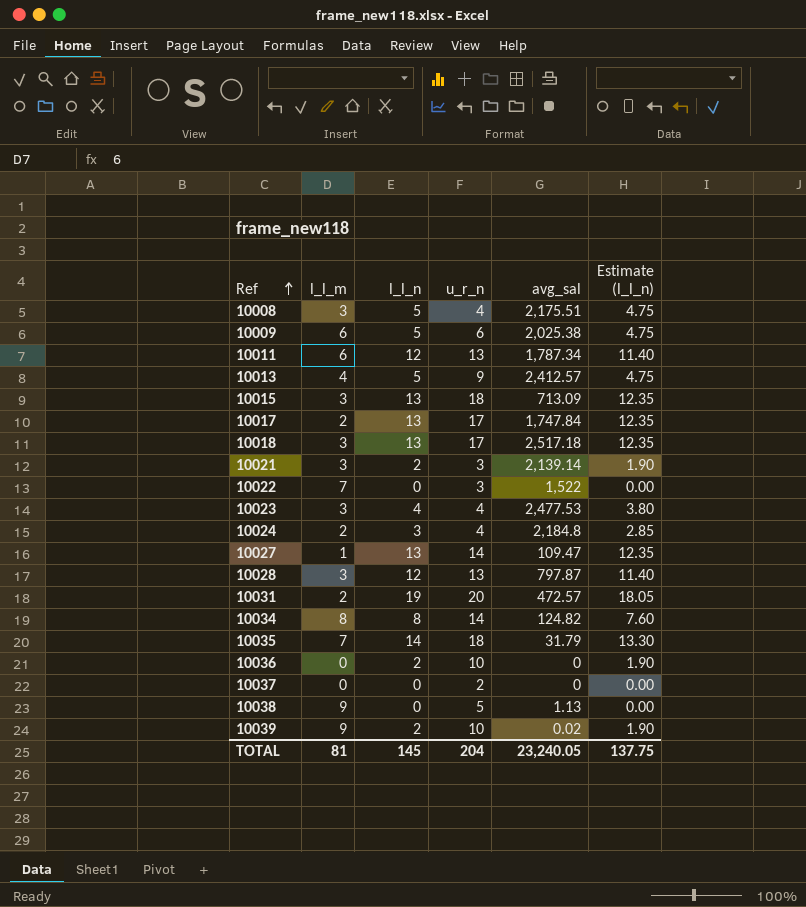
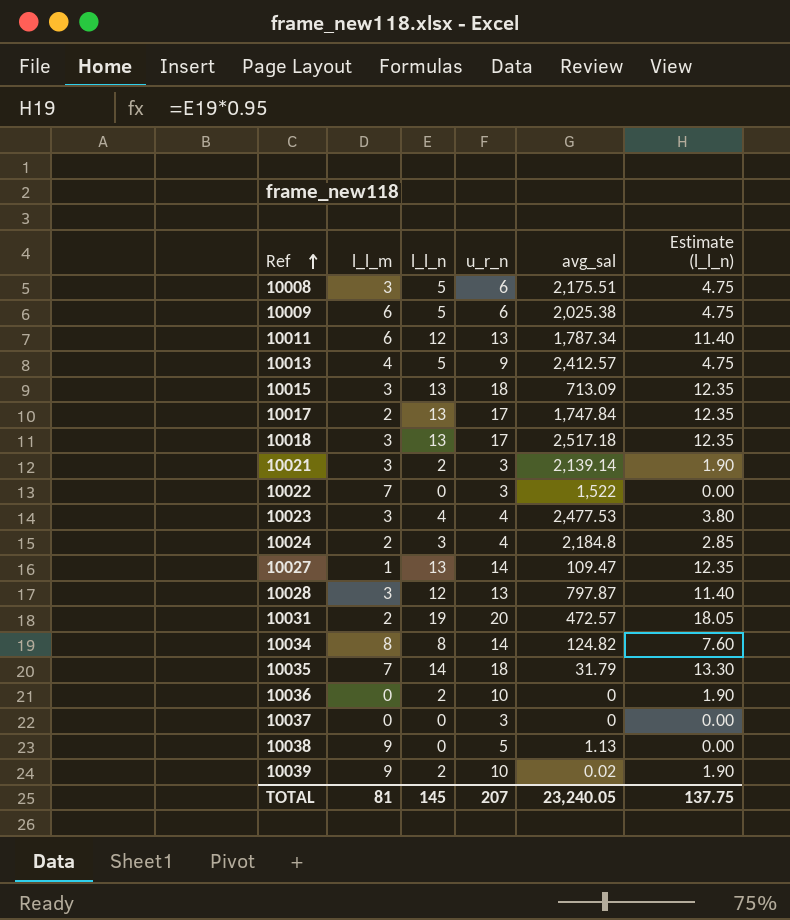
10008 | u_r_n: 4 -> 6
10037 | u_r_n: 2 -> 3
TOTAL | u_r_n: 204 -> 207

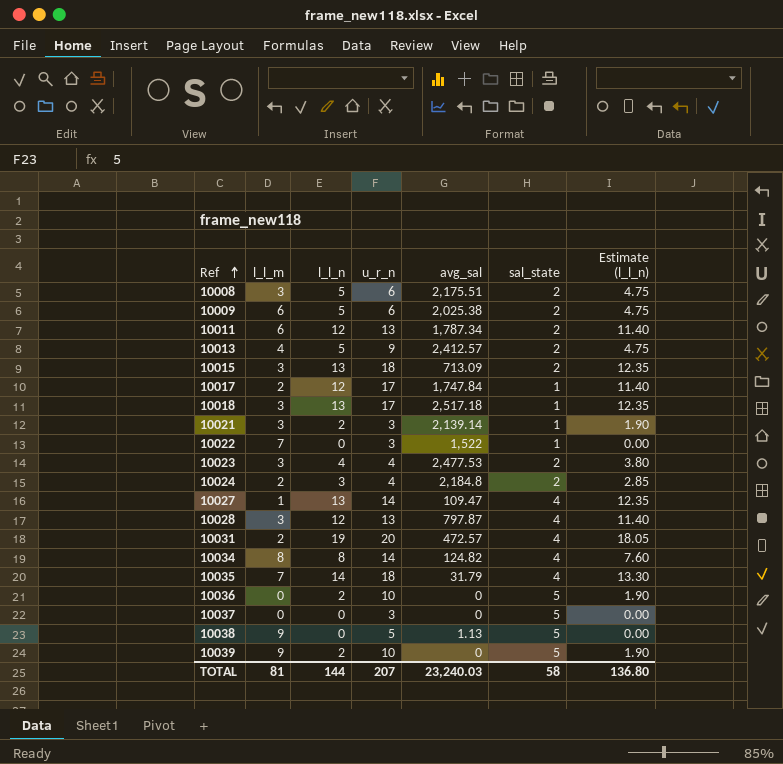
column sal_state | position: none -> 6
10017 | l_l_n: 13 -> 12
10017 | Estimate (l_l_n): 12.35 -> 11.40
10039 | avg_sal: 0.02 -> 0
TOTAL | l_l_n: 145 -> 144
TOTAL | avg_sal: 23,240.05 -> 23,240.03
TOTAL | Estimate (l_l_n): 137.75 -> 136.80

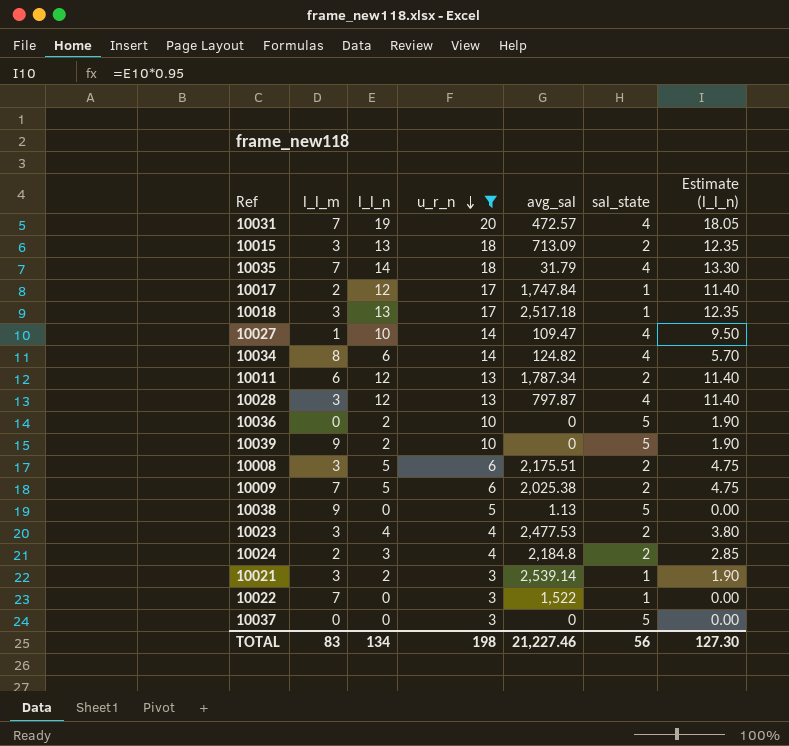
filter: none -> u_r_n != 9
row order: Ref ascending -> u_r_n descending
10031 | l_l_m: 2 -> 7
10027 | l_l_n: 13 -> 10
10027 | Estimate (l_l_n): 12.35 -> 9.50
10034 | l_l_n: 8 -> 6
10034 | Estimate (l_l_n): 7.60 -> 5.70
10009 | l_l_m: 6 -> 7
10021 | avg_sal: 2,139.14 -> 2,539.14
TOTAL | l_l_m: 81 -> 83
TOTAL | l_l_n: 144 -> 134
TOTAL | u_r_n: 207 -> 198
TOTAL | avg_sal: 23,240.03 -> 21,227.46
TOTAL | sal_state: 58 -> 56
TOTAL | Estimate (l_l_n): 136.80 -> 127.30

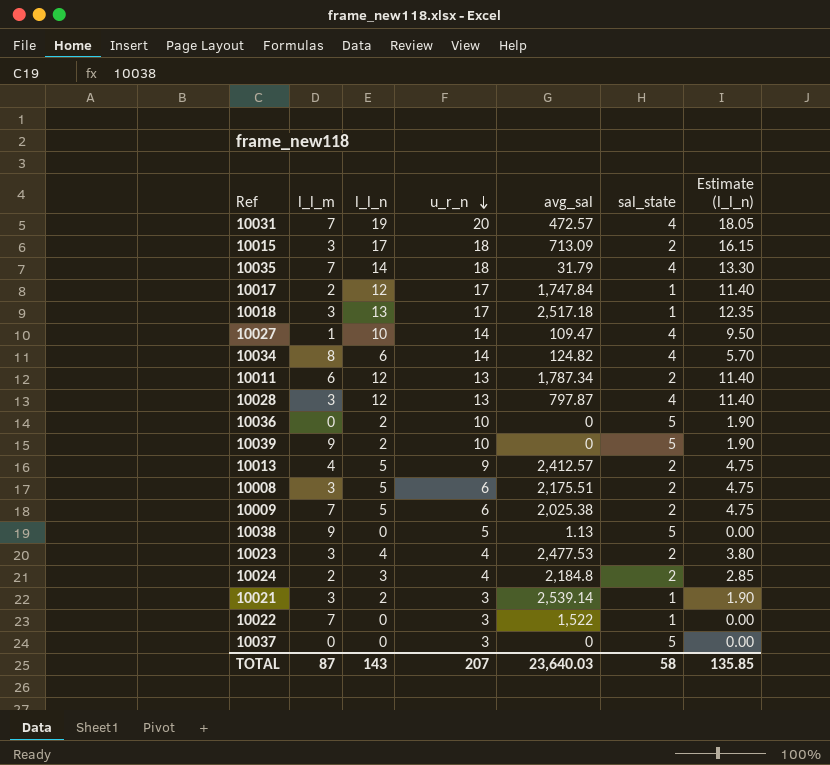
filter: u_r_n != 9 -> none
10015 | l_l_n: 13 -> 17
10015 | Estimate (l_l_n): 12.35 -> 16.15
TOTAL | l_l_m: 83 -> 87
TOTAL | l_l_n: 134 -> 143
TOTAL | u_r_n: 198 -> 207
TOTAL | avg_sal: 21,227.46 -> 23,640.03
TOTAL | sal_state: 56 -> 58
TOTAL | Estimate (l_l_n): 127.30 -> 135.85

